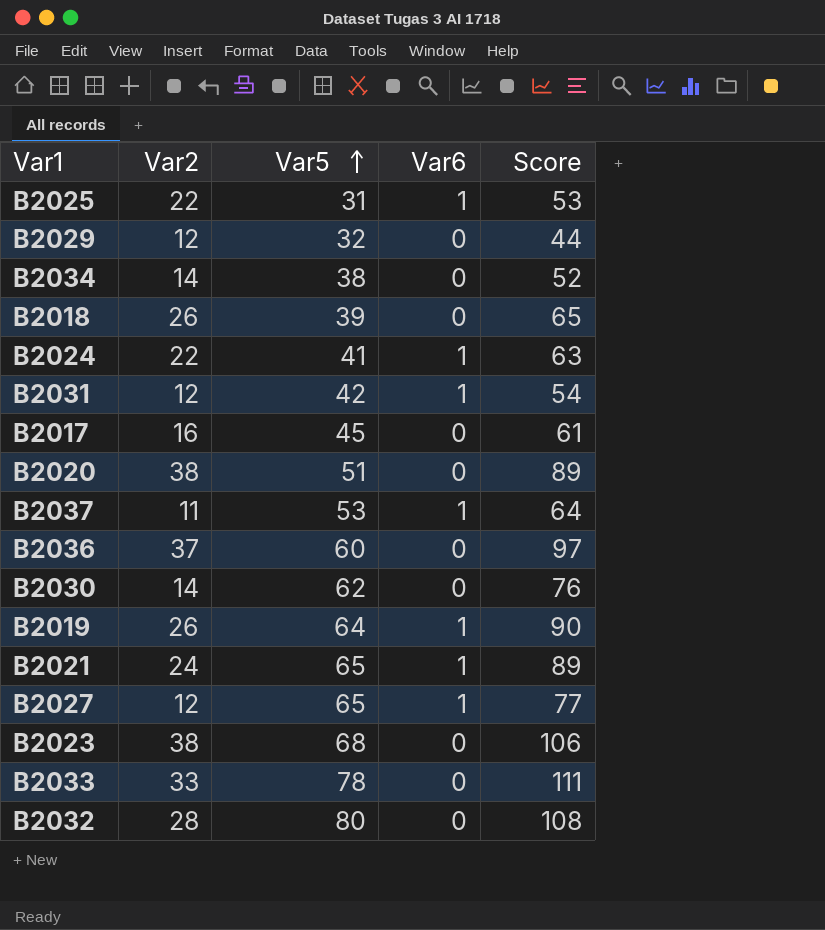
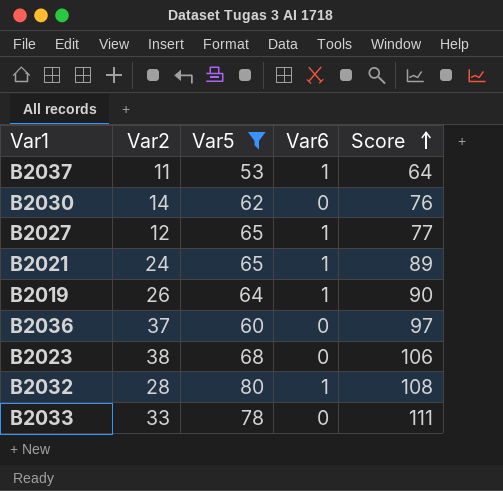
filter: none -> Var5 >= 53
row order: Var5 ascending -> Score ascending
B2032 | Var6: 0 -> 1

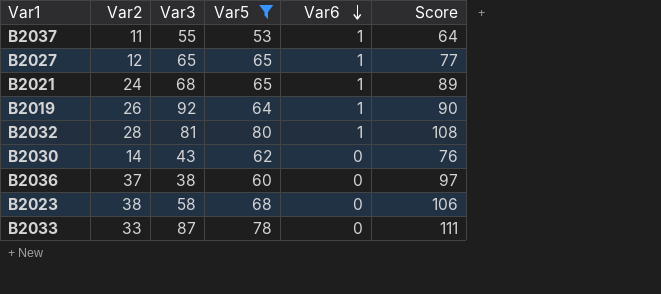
row order: Score ascending -> Var6 descending
column Var3 | position: none -> 3

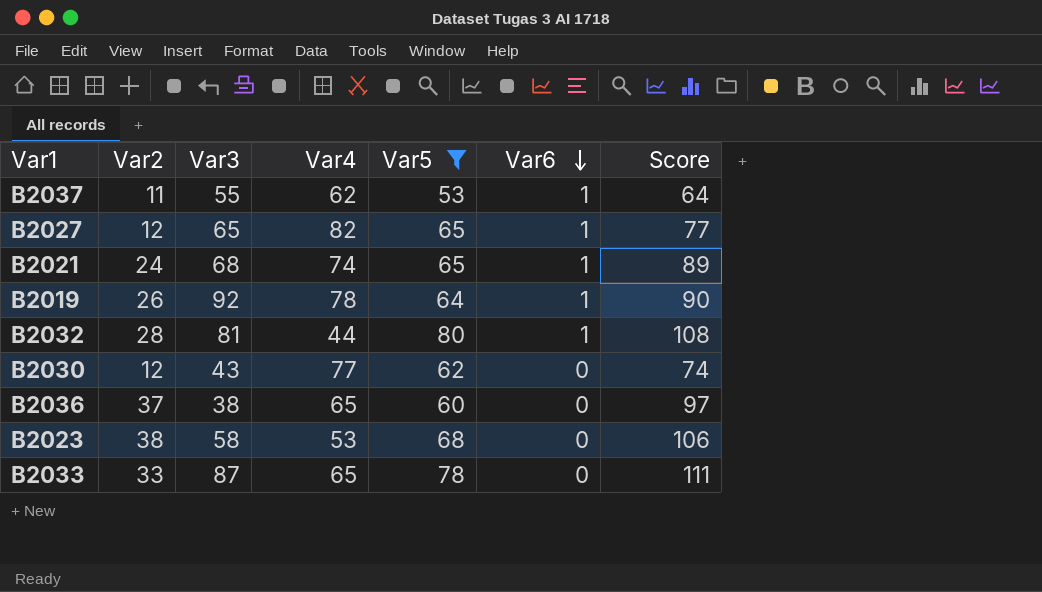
column Var4 | position: none -> 4
B2030 | Var2: 14 -> 12
B2030 | Score: 76 -> 74

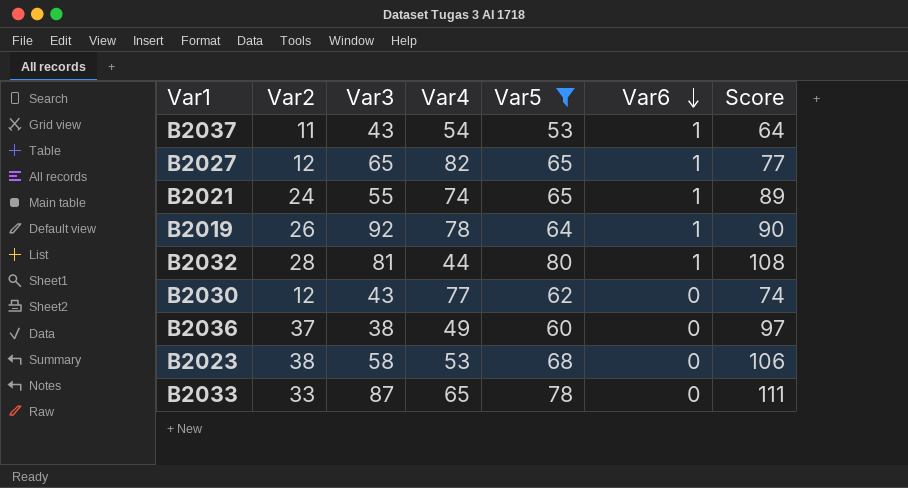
B2037 | Var3: 55 -> 43
B2037 | Var4: 62 -> 54
B2021 | Var3: 68 -> 55
B2036 | Var4: 65 -> 49

